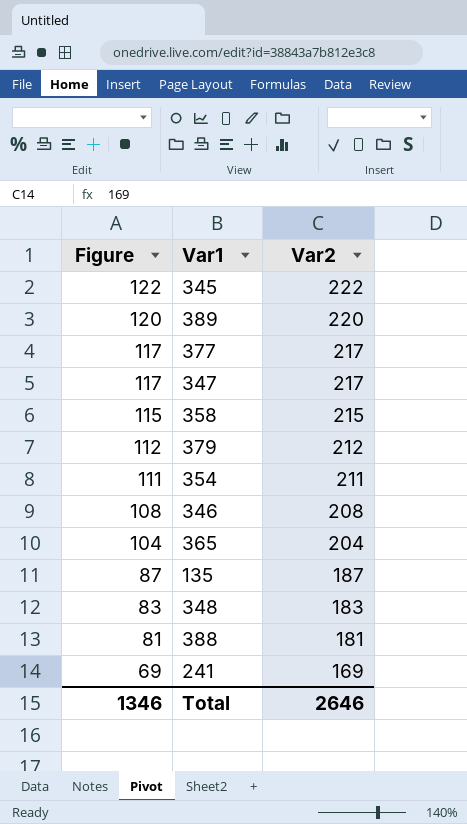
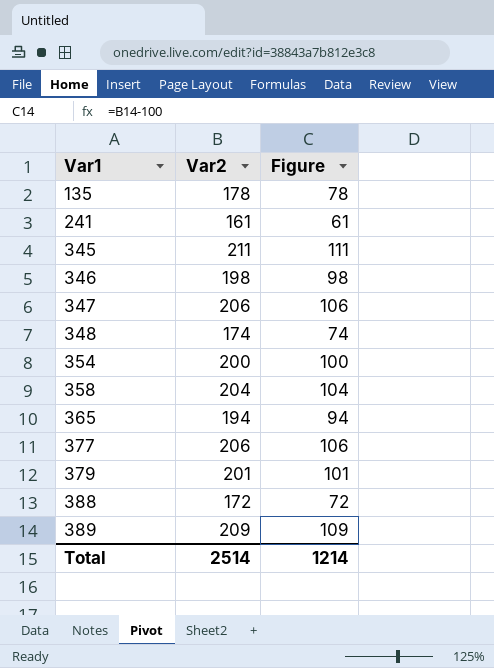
row order: Figure descending -> Var1 ascending
column Figure | position: 1 -> 3
135 | Var2: 187 -> 178
135 | Figure: 87 -> 78
241 | Var2: 169 -> 161
241 | Figure: 69 -> 61
345 | Var2: 222 -> 211
345 | Figure: 122 -> 111
346 | Var2: 208 -> 198
346 | Figure: 108 -> 98
347 | Var2: 217 -> 206
347 | Figure: 117 -> 106
348 | Var2: 183 -> 174
348 | Figure: 83 -> 74
354 | Var2: 211 -> 200
354 | Figure: 111 -> 100
358 | Var2: 215 -> 204
358 | Figure: 115 -> 104
365 | Var2: 204 -> 194
365 | Figure: 104 -> 94
377 | Var2: 217 -> 206
377 | Figure: 117 -> 106
379 | Var2: 212 -> 201
379 | Figure: 112 -> 101
388 | Var2: 181 -> 172
388 | Figure: 81 -> 72
389 | Var2: 220 -> 209
389 | Figure: 120 -> 109
Total | Var2: 2646 -> 2514
Total | Figure: 1346 -> 1214

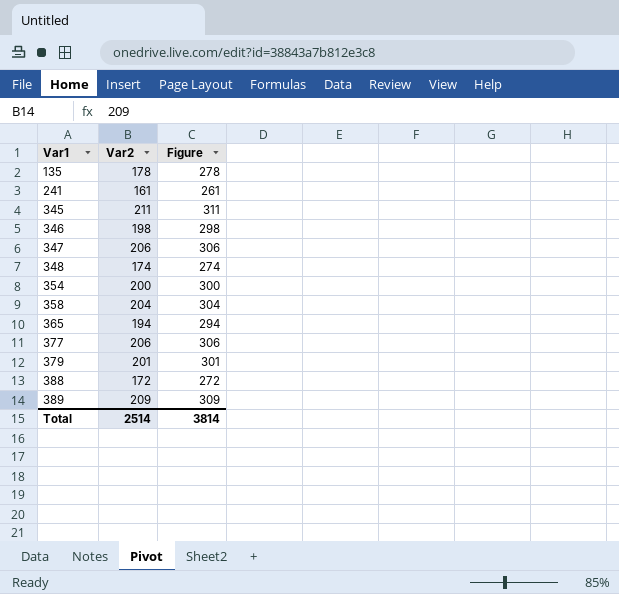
column Figure | formula: [Var2] - 100 -> [Var2] + 100
Total | Figure: 1214 -> 3814

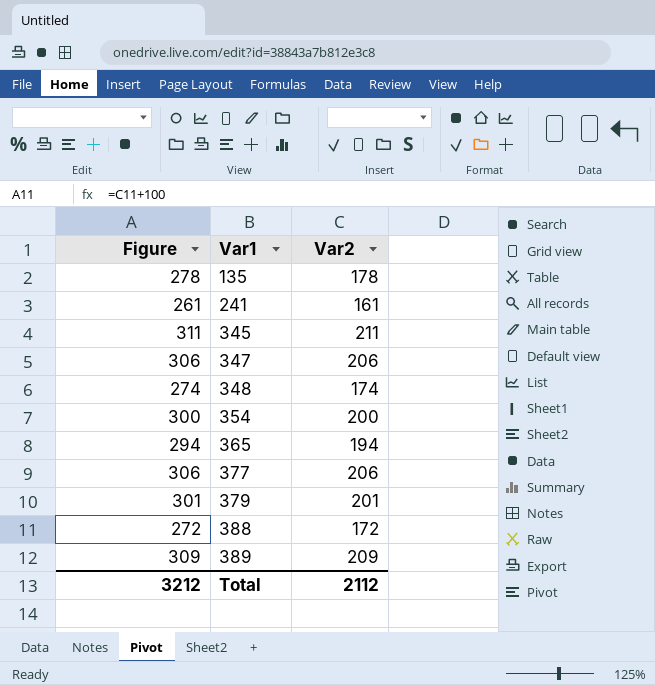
column Figure | position: 3 -> 1
row 346: 198 | 298 -> none
row 358: 204 | 304 -> none
Total | Figure: 3814 -> 3212
Total | Var2: 2514 -> 2112

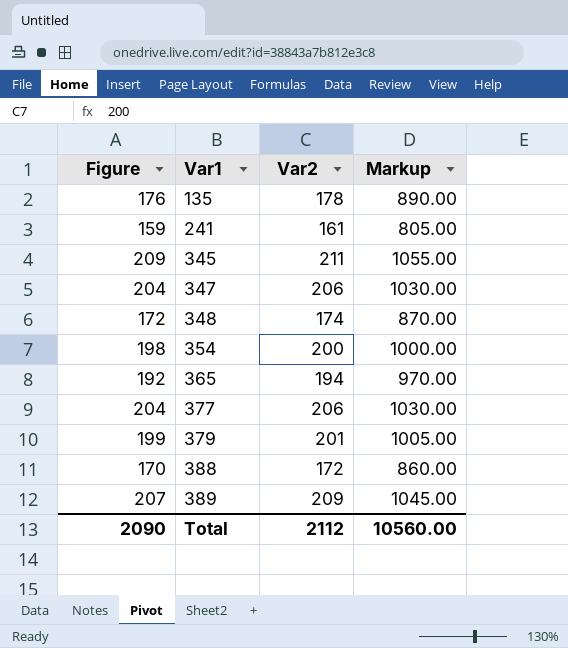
column Figure | formula: [Var2] + 100 -> [Var2] - 2
column Markup | formula: none -> [Var2] * 5
Total | Figure: 3212 -> 2090

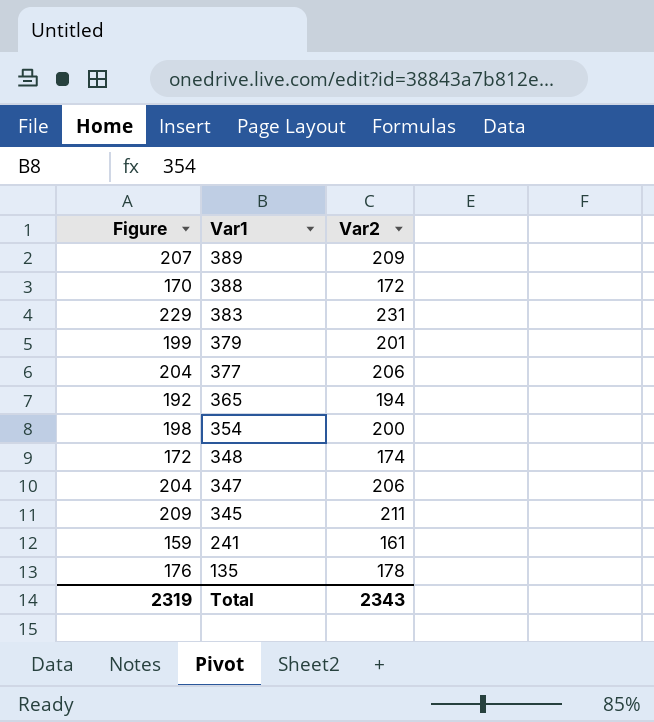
row order: Var1 ascending -> Var1 descending
column Markup | formula: [Var2] * 5 -> none
row 383: none -> 229 | 231
Total | Figure: 2090 -> 2319
Total | Var2: 2112 -> 2343

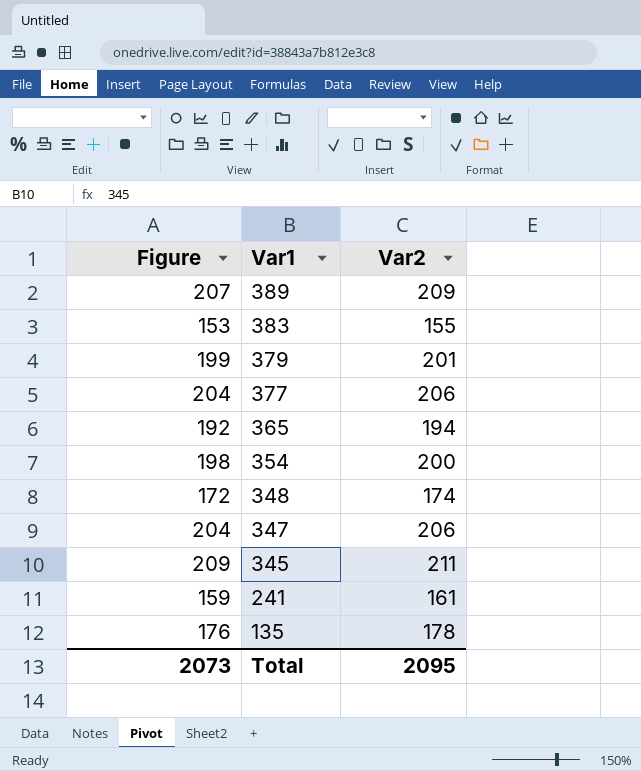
row 388: 170 | 172 -> none
383 | Figure: 229 -> 153
383 | Var2: 231 -> 155
Total | Figure: 2319 -> 2073
Total | Var2: 2343 -> 2095

